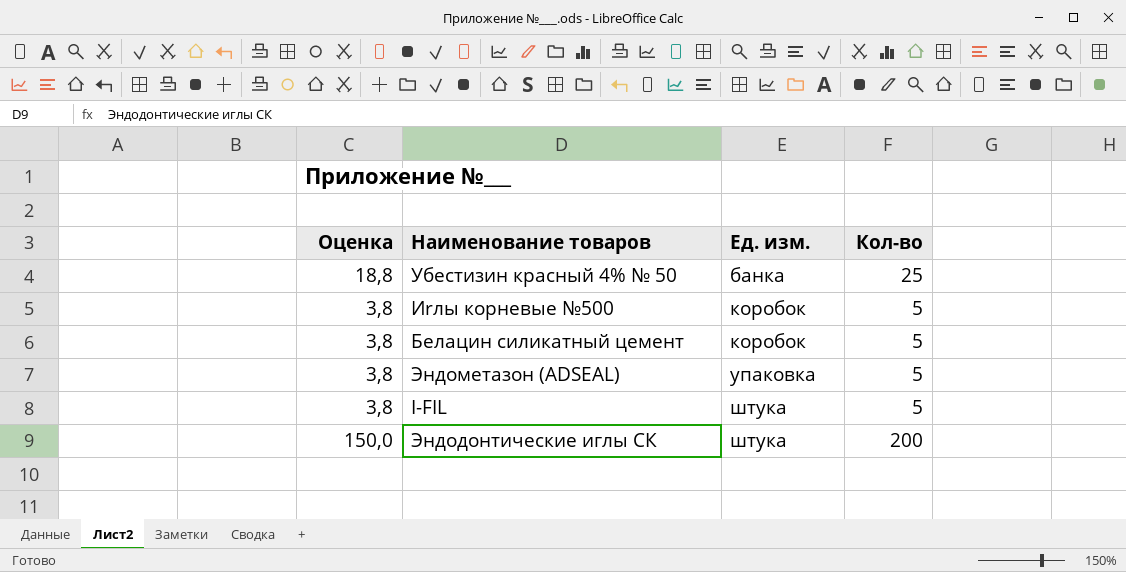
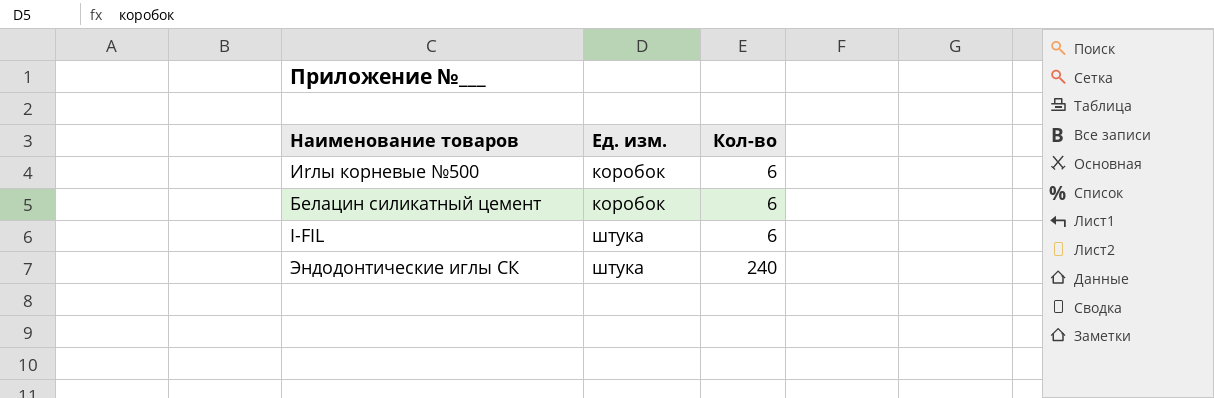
column Оценка | formula: [Кол-во] * 0,75 -> none
row Убестизин красный 4% № 50: 18,8 | банка | 25 -> none
row Эндометазон (ADSEAL): 3,8 | упаковка | 5 -> none
Иrлы корневые №500 | Кол-во: 5 -> 6
Белацин силикатный цемент | Кол-во: 5 -> 6
I-FIL | Кол-во: 5 -> 6
Эндодонтические иглы СК | Кол-во: 200 -> 240

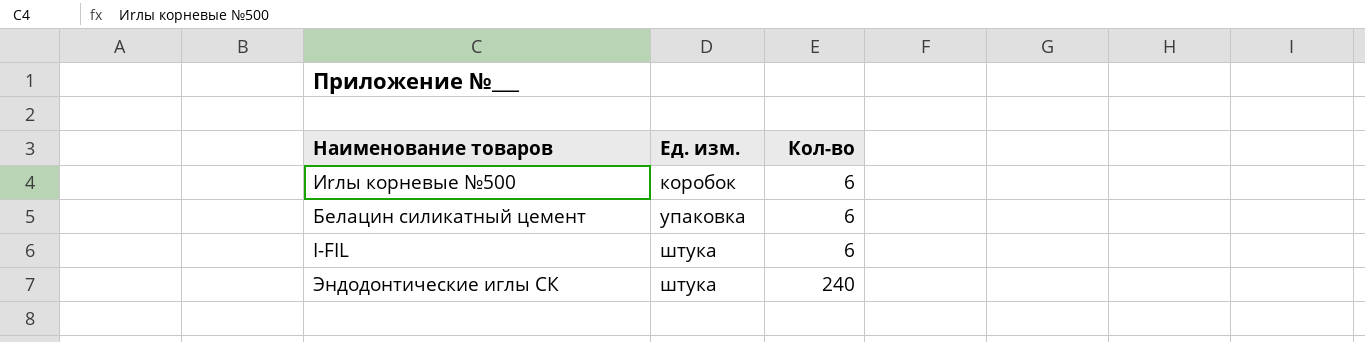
Белацин силикатный цемент | Ед. изм.: коробок -> упаковка

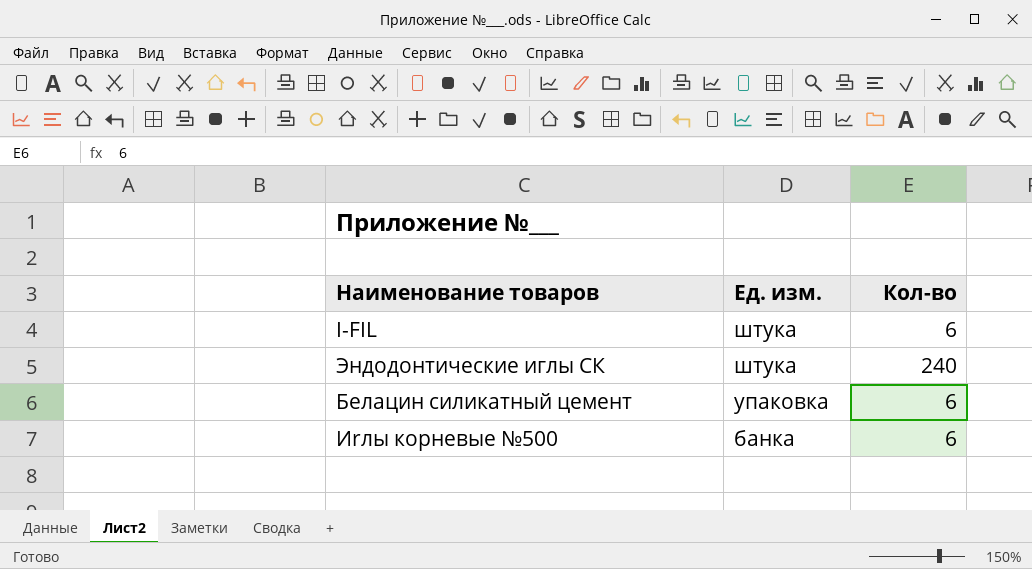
row order: Ед. изм. ascending -> Ед. изм. descending
Иrлы корневые №500 | Ед. изм.: коробок -> банка

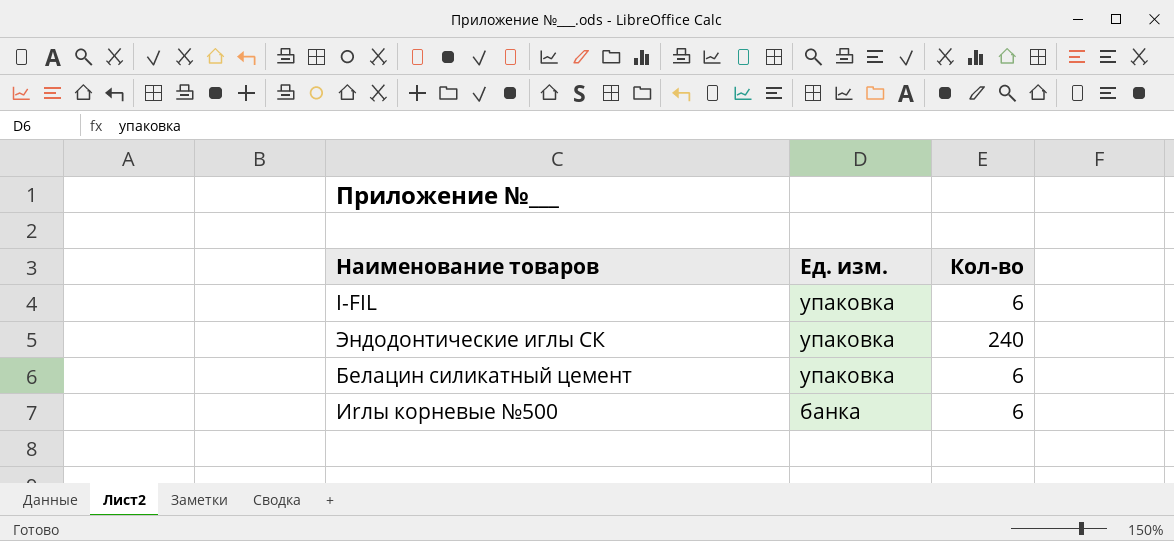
I-FIL | Ед. изм.: штука -> упаковка
Эндодонтические иглы СК | Ед. изм.: штука -> упаковка

